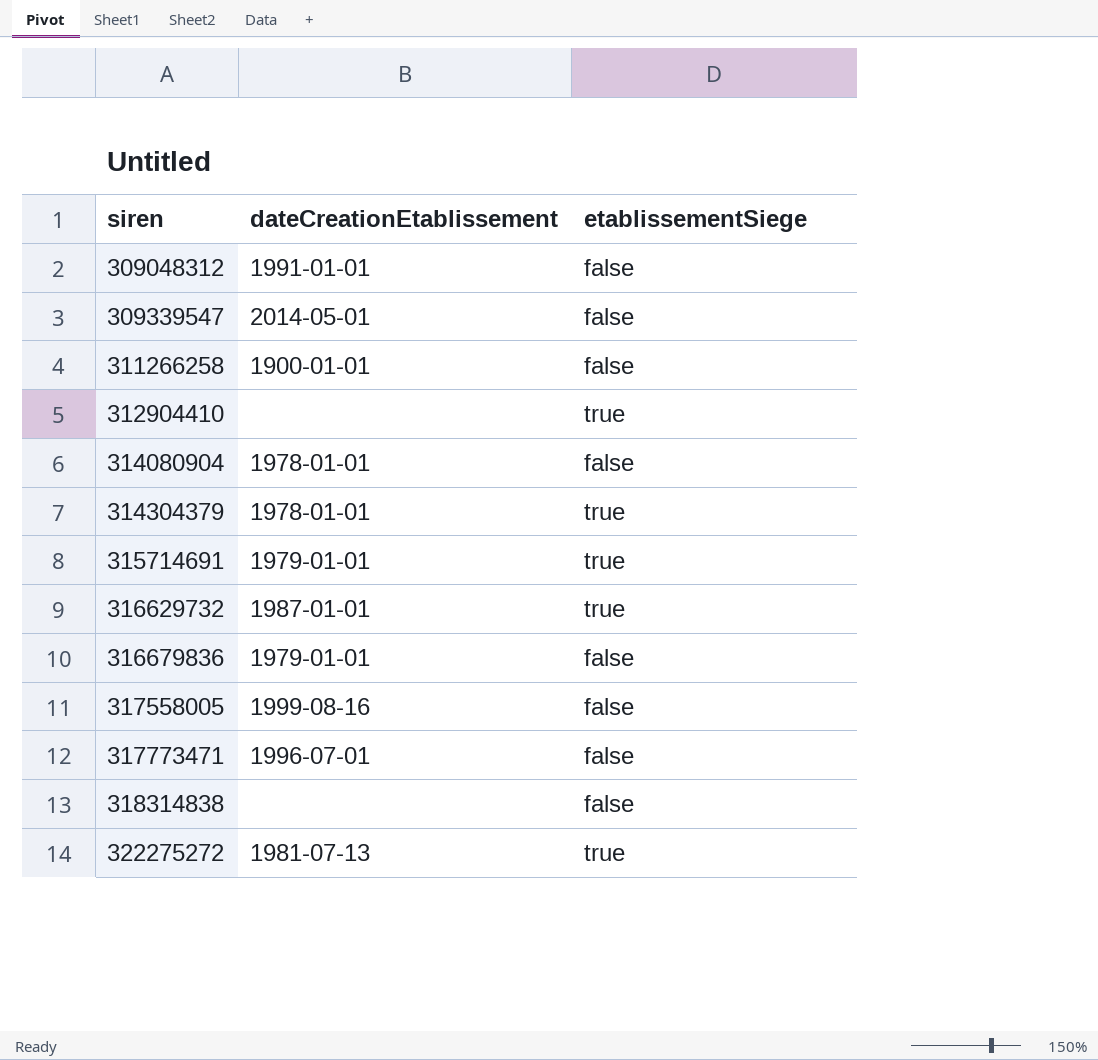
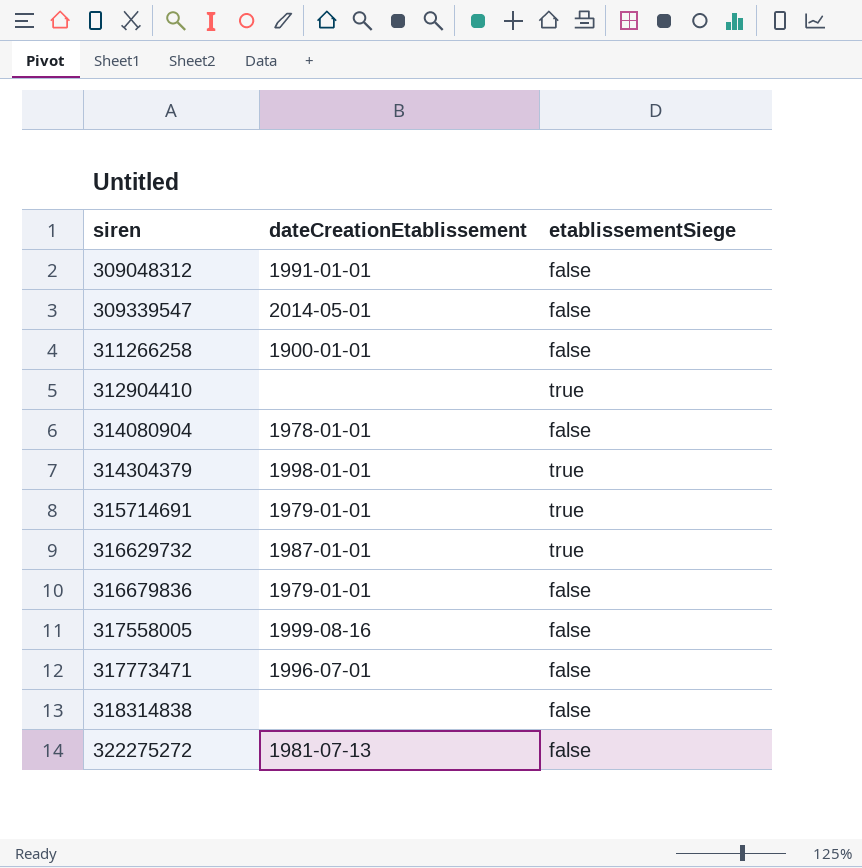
314304379 | dateCreationEtablissement: 1978-01-01 -> 1998-01-01
322275272 | etablissementSiege: true -> false

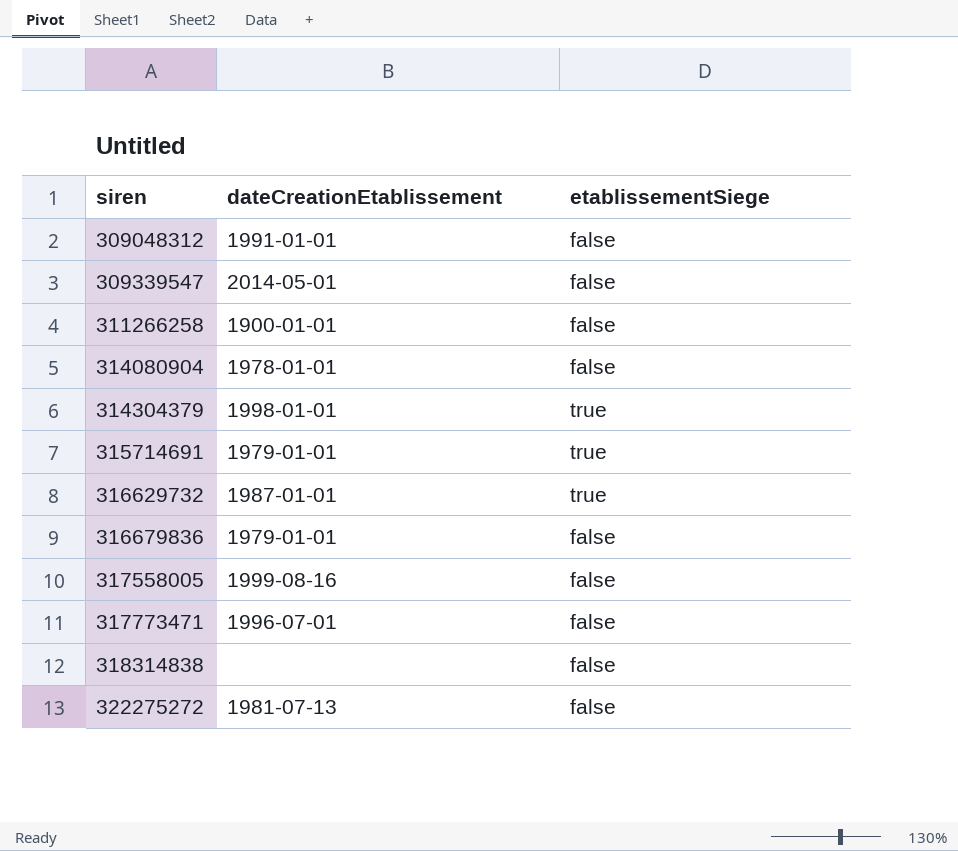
row 312904410: none | true -> none

